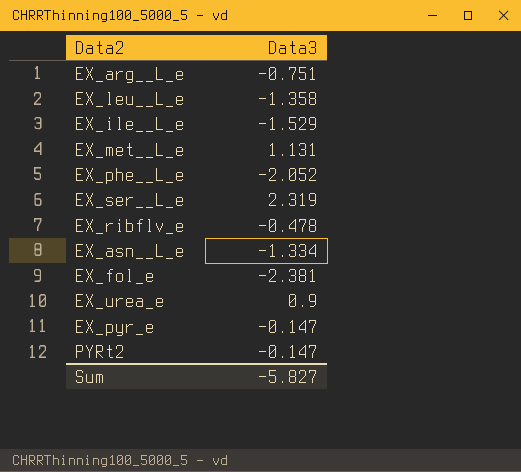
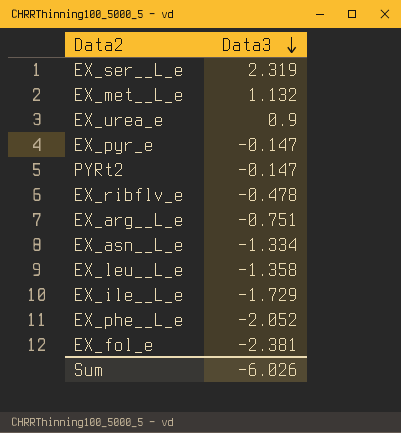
row order: none -> Data3 descending
EX_met__L_e | Data3: 1.131 -> 1.132
EX_ile__L_e | Data3: -1.529 -> -1.729
Sum | Data3: -5.827 -> -6.026

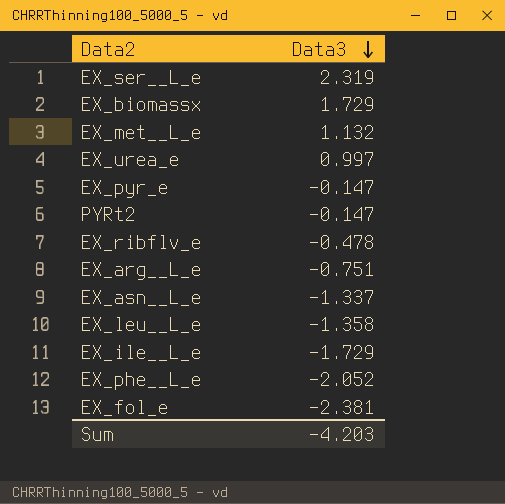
row EX_biomassx: none -> 1.729
EX_urea_e | Data3: 0.9 -> 0.997
EX_asn__L_e | Data3: -1.334 -> -1.337
Sum | Data3: -6.026 -> -4.203

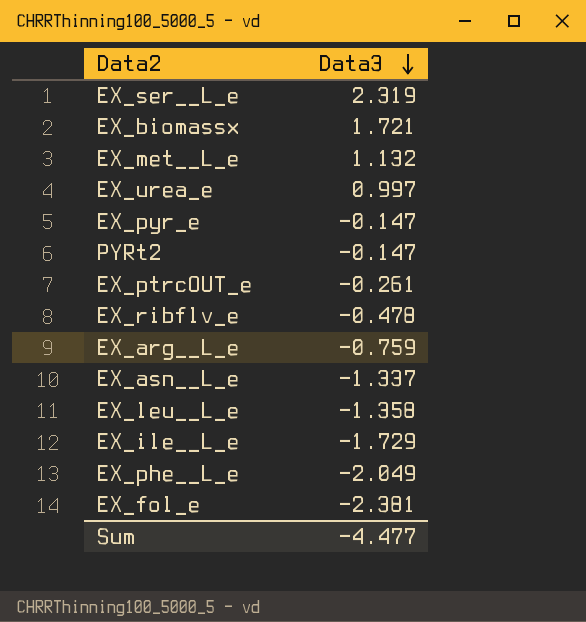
EX_biomassx | Data3: 1.729 -> 1.721
row EX_ptrcOUT_e: none -> -0.261
EX_arg__L_e | Data3: -0.751 -> -0.759
EX_phe__L_e | Data3: -2.052 -> -2.049
Sum | Data3: -4.203 -> -4.477

